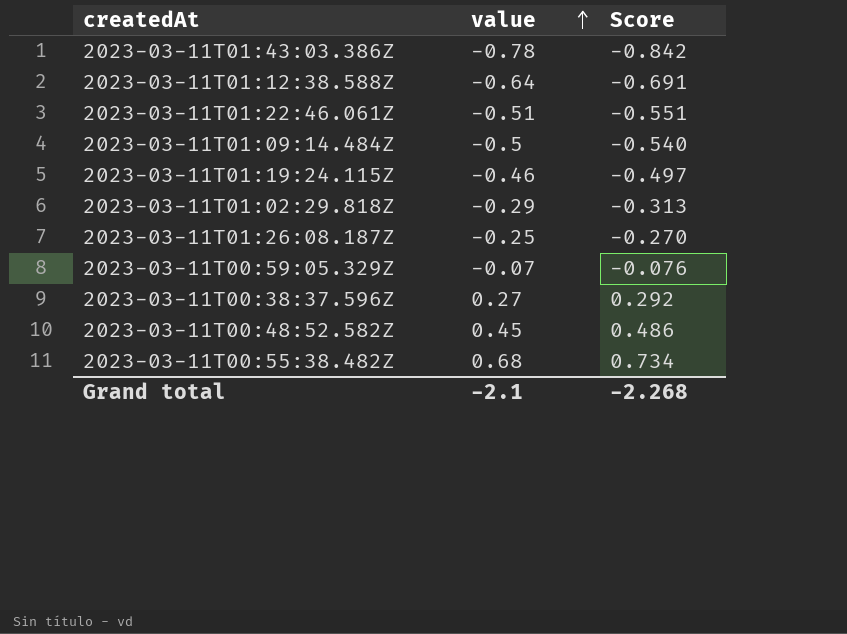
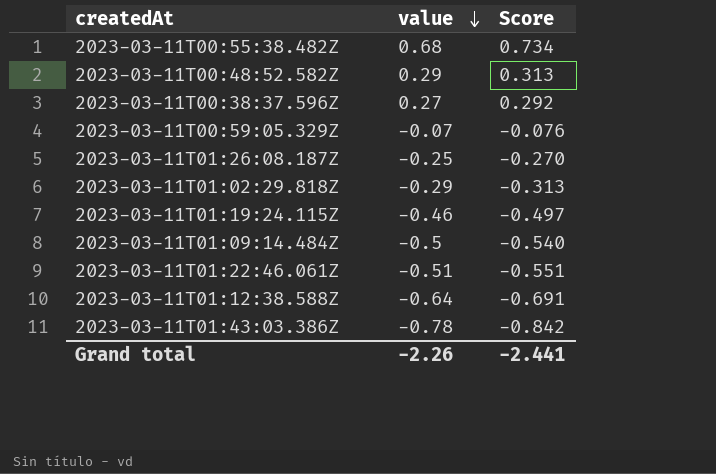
row order: value ascending -> value descending
2023-03-11T00:48:52.582Z | value: 0.45 -> 0.29
2023-03-11T00:48:52.582Z | Score: 0.486 -> 0.313
Grand total | value: -2.1 -> -2.26
Grand total | Score: -2.268 -> -2.441

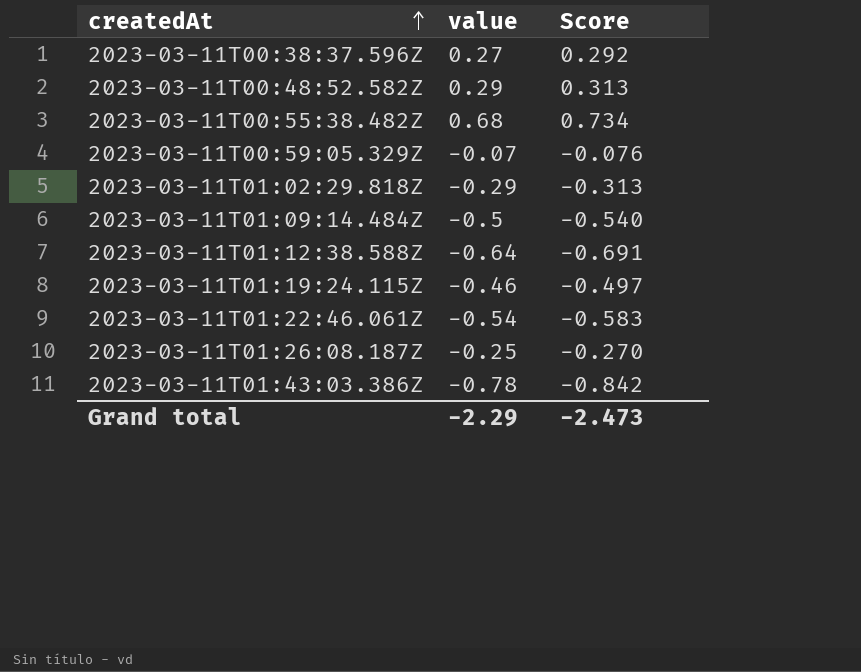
row order: value descending -> createdAt ascending
2023-03-11T01:22:46.061Z | value: -0.51 -> -0.54
2023-03-11T01:22:46.061Z | Score: -0.551 -> -0.583
Grand total | value: -2.26 -> -2.29
Grand total | Score: -2.441 -> -2.473

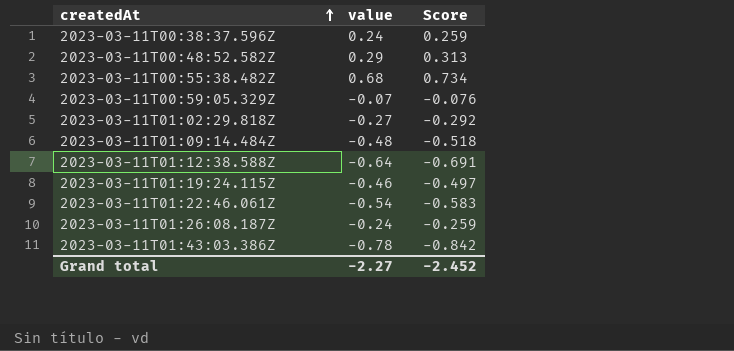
2023-03-11T00:38:37.596Z | value: 0.27 -> 0.24
2023-03-11T00:38:37.596Z | Score: 0.292 -> 0.259
2023-03-11T01:02:29.818Z | value: -0.29 -> -0.27
2023-03-11T01:02:29.818Z | Score: -0.313 -> -0.292
2023-03-11T01:09:14.484Z | value: -0.5 -> -0.48
2023-03-11T01:09:14.484Z | Score: -0.540 -> -0.518
2023-03-11T01:26:08.187Z | value: -0.25 -> -0.24
2023-03-11T01:26:08.187Z | Score: -0.270 -> -0.259
Grand total | value: -2.29 -> -2.27
Grand total | Score: -2.473 -> -2.452

